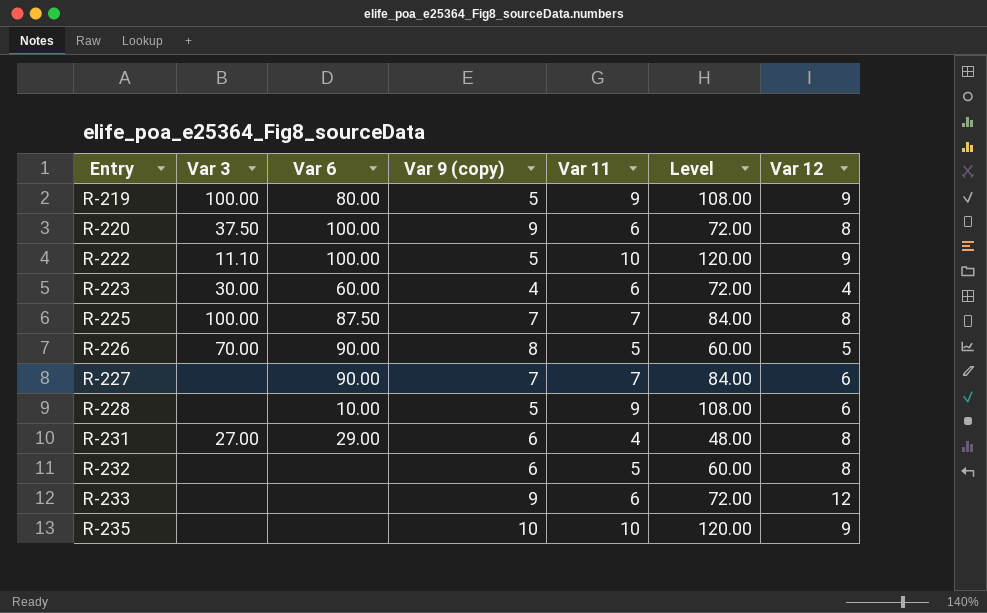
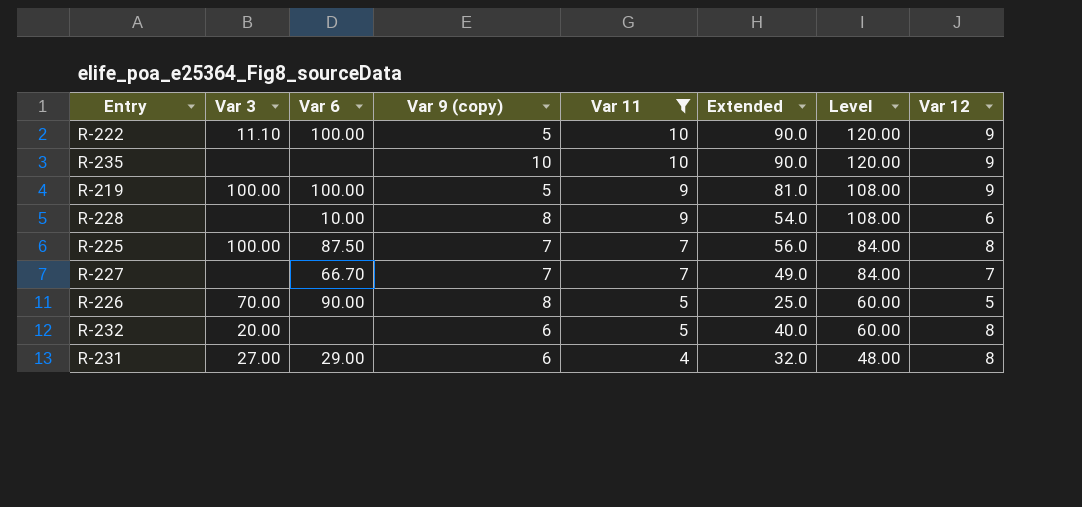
filter: none -> Var 11 != 6
row order: Entry ascending -> Var 11 descending
column Extended | formula: none -> [Var 11] * [Var 12]
R-219 | Var 6: 80.00 -> 100.00
R-228 | Var 9 (copy): 5 -> 8
R-227 | Var 6: 90.00 -> 66.70
R-227 | Var 12: 6 -> 7
R-232 | Var 3: none -> 20.00

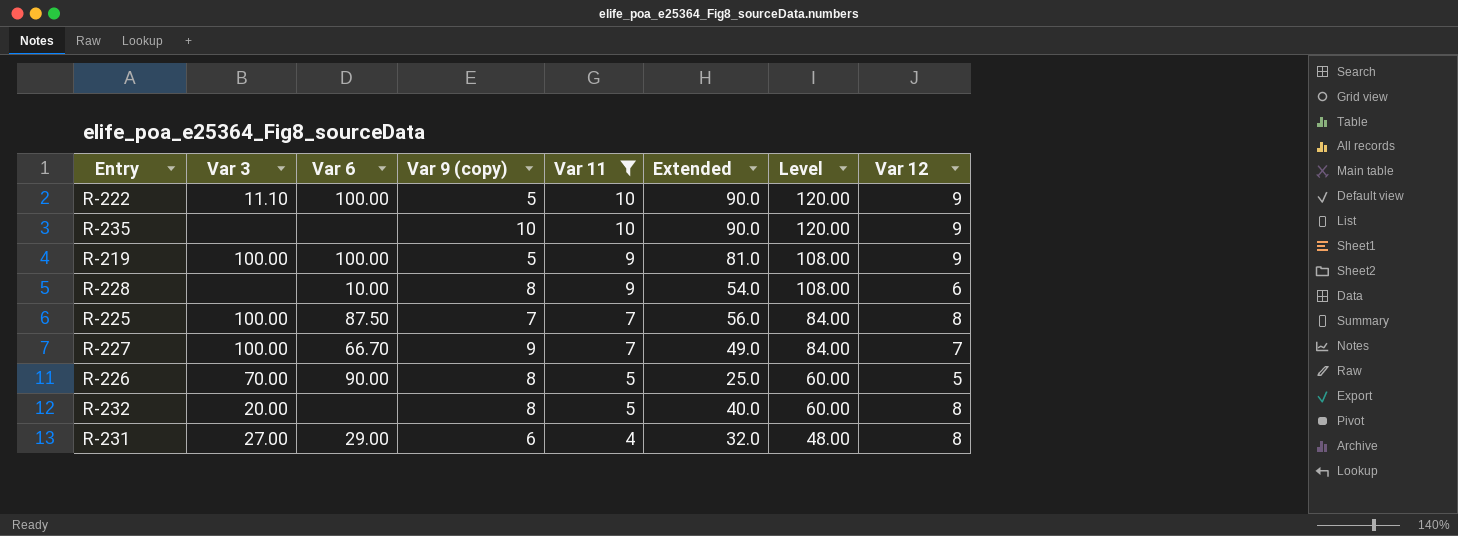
R-227 | Var 3: none -> 100.00
R-227 | Var 9 (copy): 7 -> 9
R-232 | Var 9 (copy): 6 -> 8

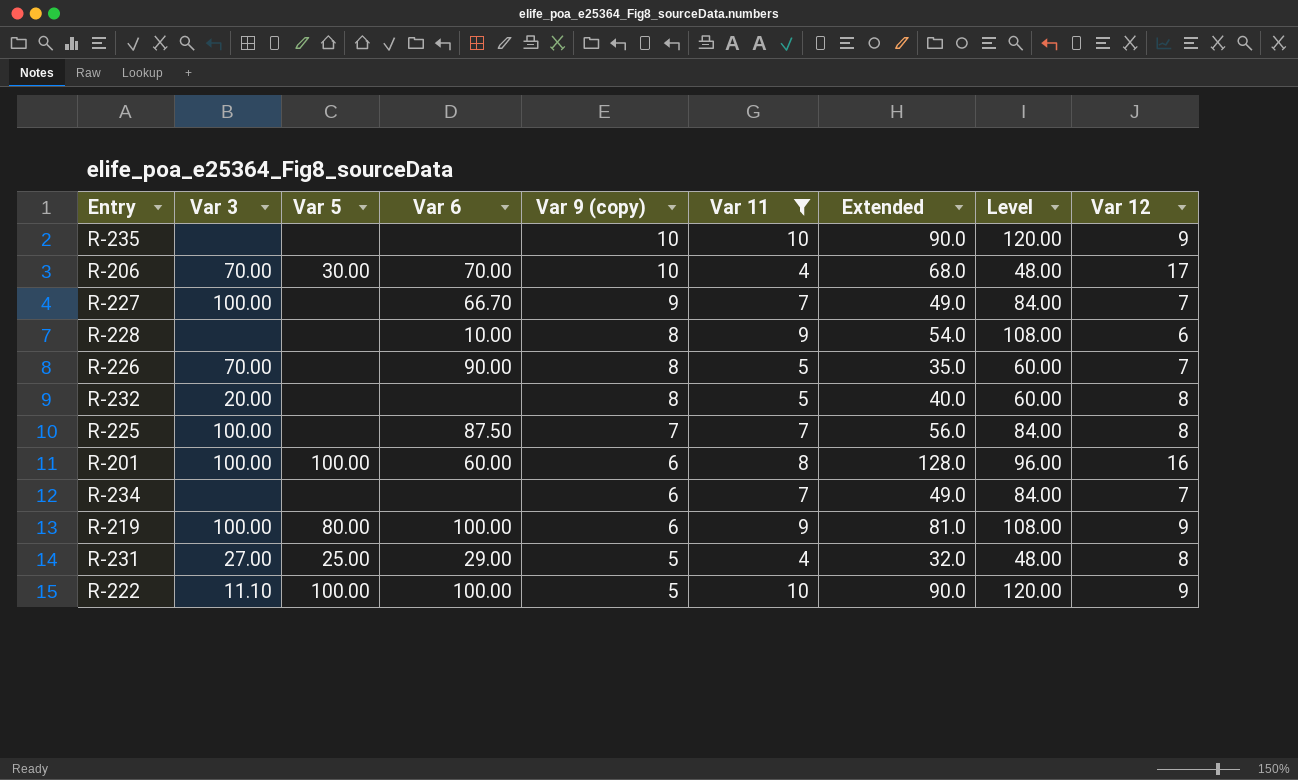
row order: Var 11 descending -> Var 9 (copy) descending
column Var 5 | position: none -> 3
row R-206: none -> 70.00 | 30.00 | 70.00 | 10 | 4 | 68.0 | 48.00 | 17
R-226 | Extended: 25.0 -> 35.0
R-226 | Var 12: 5 -> 7
row R-201: none -> 100.00 | 100.00 | 60.00 | 6 | 8 | 128.0 | 96.00 | 16
row R-234: none -> none | none | none | 6 | 7 | 49.0 | 84.00 | 7
R-219 | Var 9 (copy): 5 -> 6
R-231 | Var 9 (copy): 6 -> 5

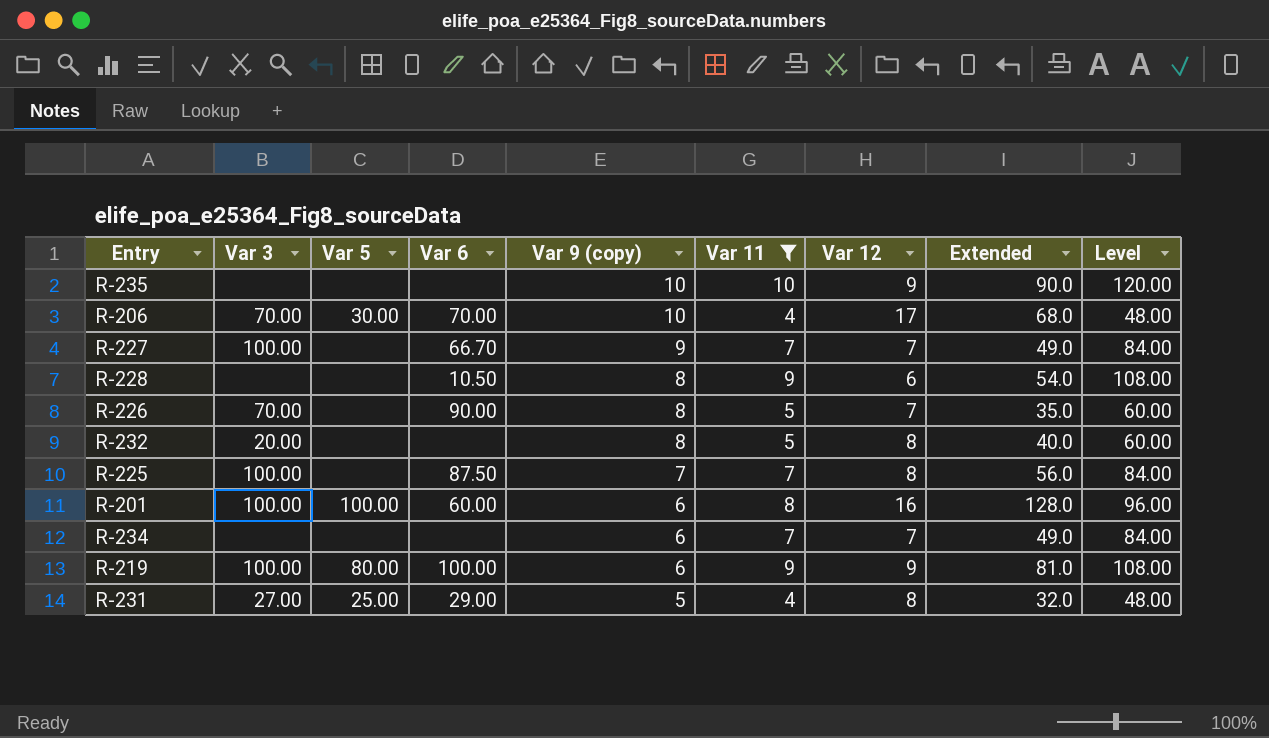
column Var 12 | position: 9 -> 7
row R-222: 11.10 | 100.00 | 100.00 | 5 | 10 | 90.0 | 120.00 | 9 -> none
R-228 | Var 6: 10.00 -> 10.50

